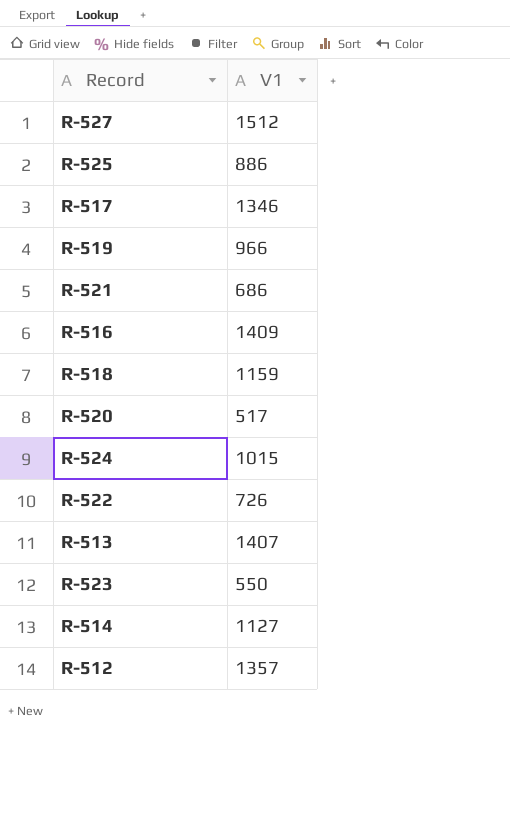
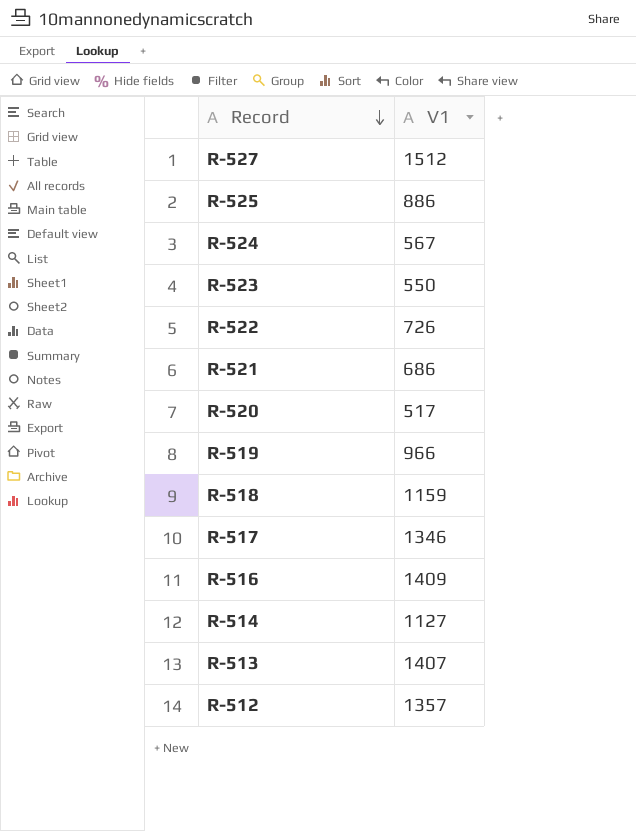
row order: none -> Record descending
R-524 | V1: 1015 -> 567

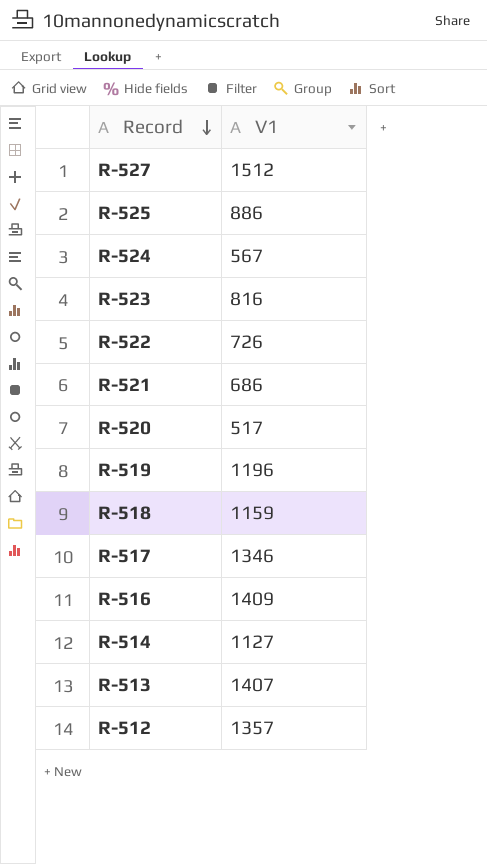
R-523 | V1: 550 -> 816
R-519 | V1: 966 -> 1196

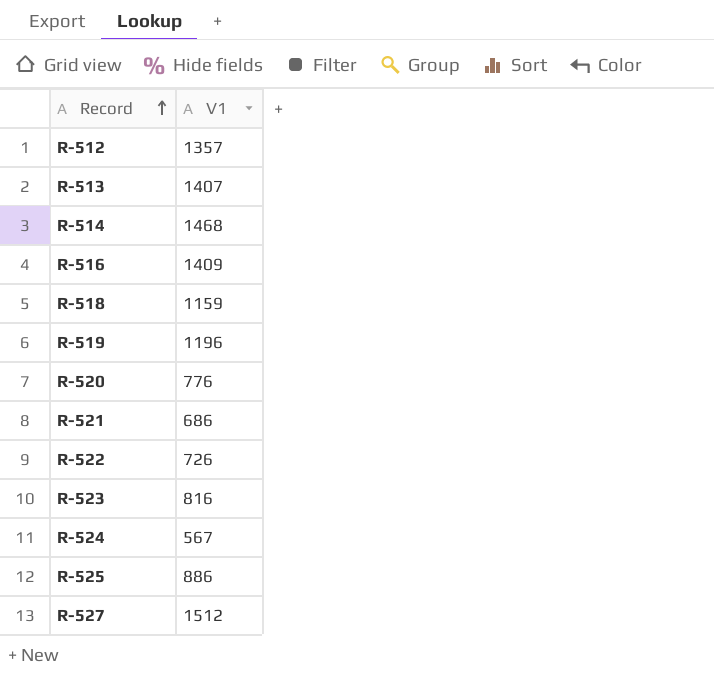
row order: Record descending -> Record ascending
row R-517: 1346 -> none
R-514 | V1: 1127 -> 1468
R-520 | V1: 517 -> 776

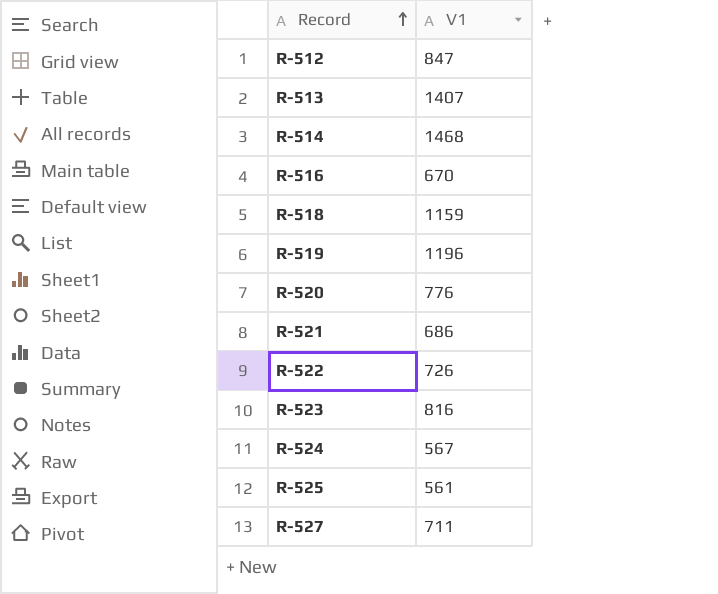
R-512 | V1: 1357 -> 847
R-516 | V1: 1409 -> 670
R-525 | V1: 886 -> 561
R-527 | V1: 1512 -> 711

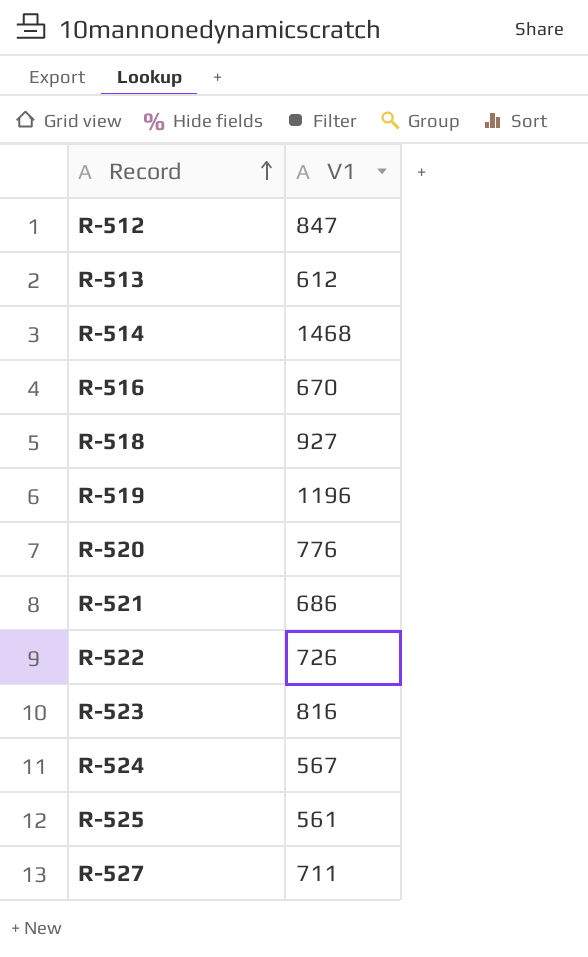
R-513 | V1: 1407 -> 612
R-518 | V1: 1159 -> 927

